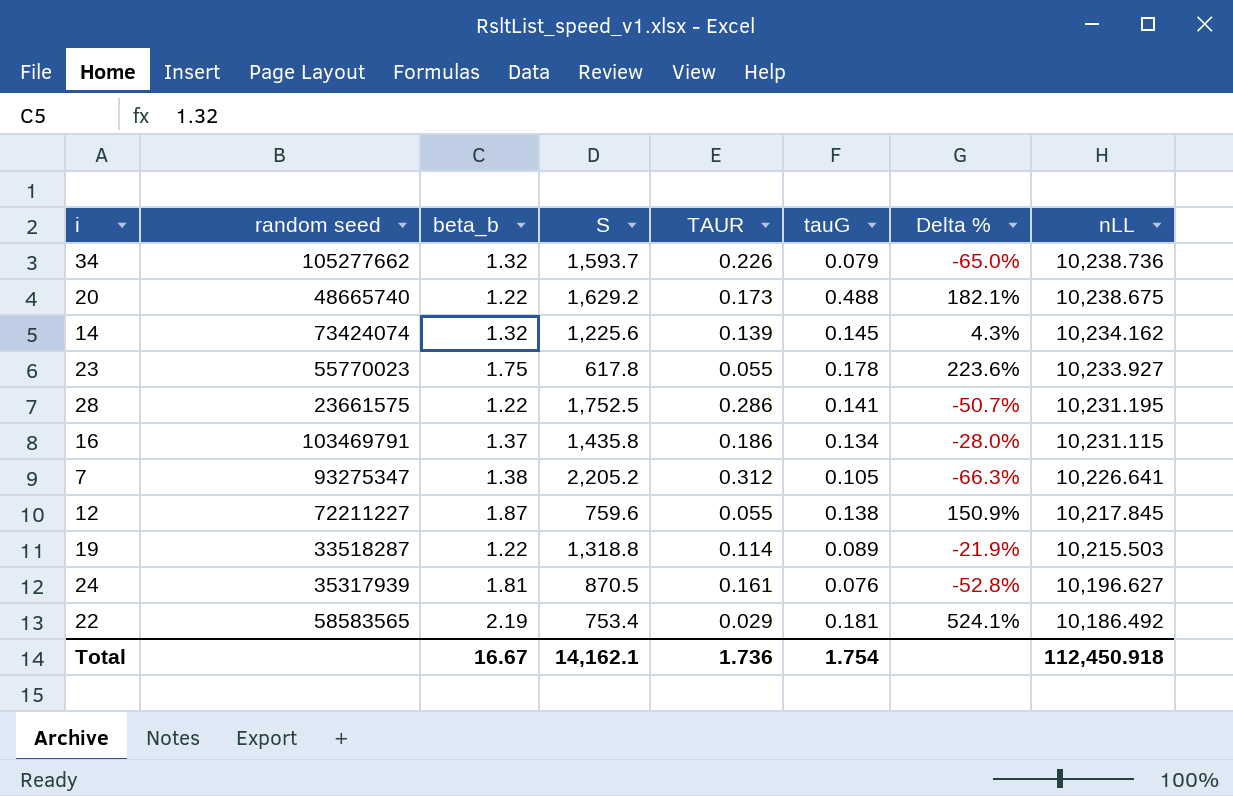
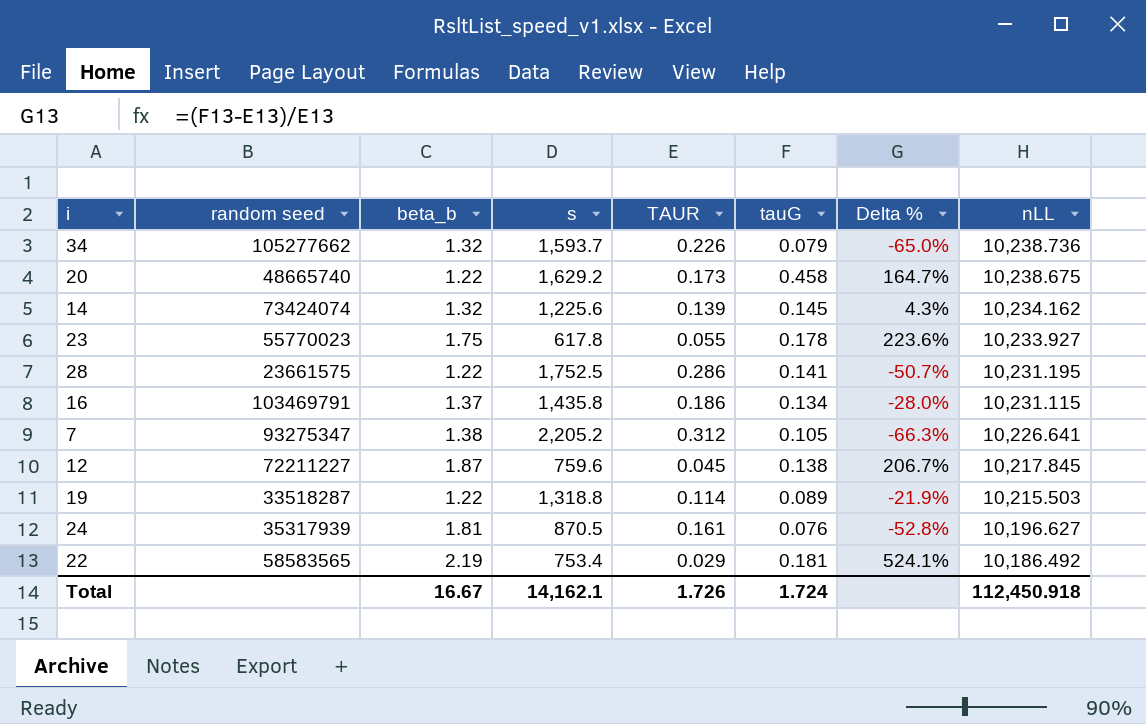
column name: S -> s
20 | tauG: 0.488 -> 0.458
20 | Delta %: 182.1% -> 164.7%
12 | TAUR: 0.055 -> 0.045
12 | Delta %: 150.9% -> 206.7%
Total | TAUR: 1.736 -> 1.726
Total | tauG: 1.754 -> 1.724

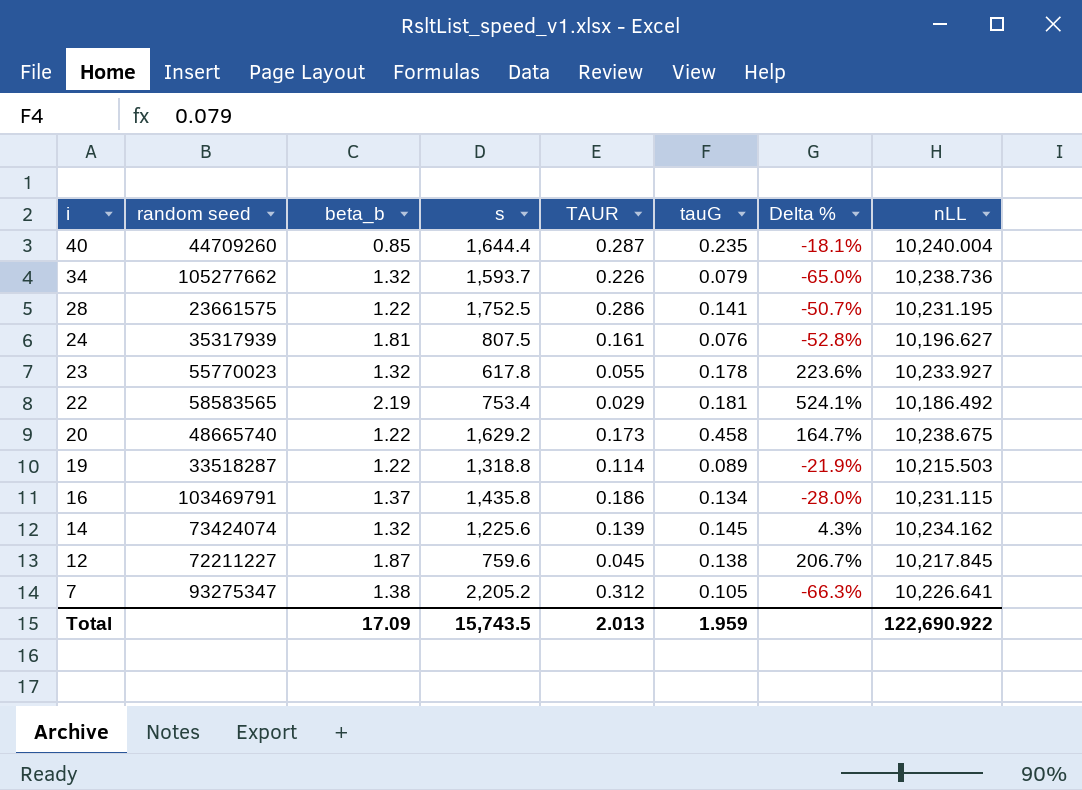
row order: nLL descending -> i descending
row 40: none -> 44709260 | 0.85 | 1,644.4 | 0.287 | 0.235 | -18.1% | 10,240.004
24 | s: 870.5 -> 807.5
23 | beta_b: 1.75 -> 1.32
Total | beta_b: 16.67 -> 17.09
Total | s: 14,162.1 -> 15,743.5
Total | TAUR: 1.726 -> 2.013
Total | tauG: 1.724 -> 1.959
Total | nLL: 112,450.918 -> 122,690.922

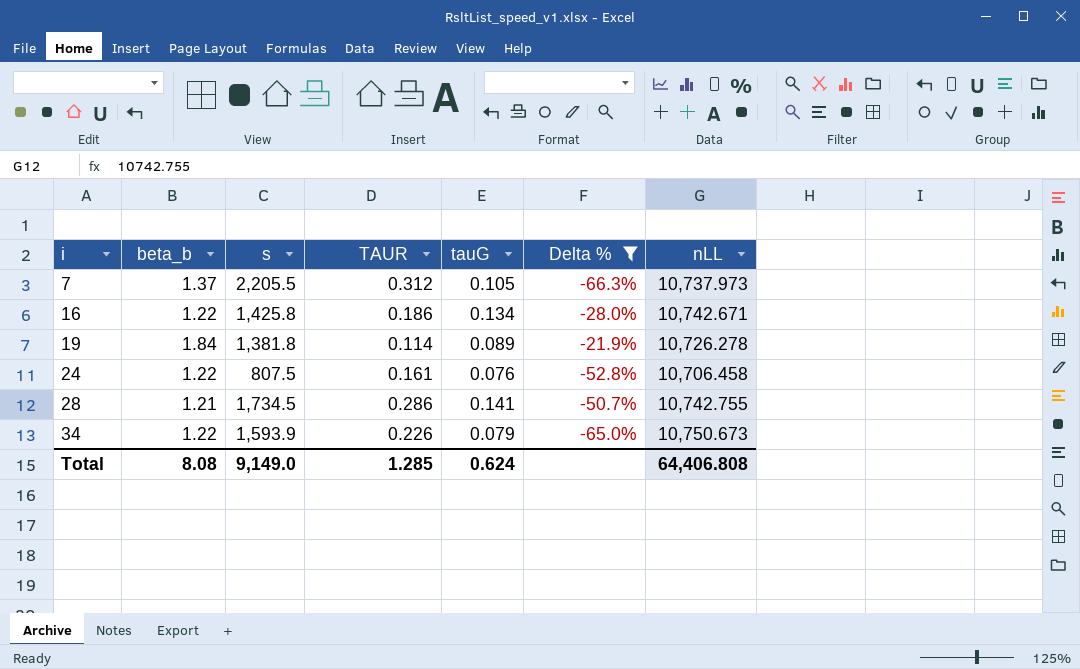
filter: none -> Delta % <= -21.9%
row order: i descending -> i ascending
column random seed | position: 2 -> none
7 | beta_b: 1.38 -> 1.37
7 | s: 2,205.2 -> 2,205.5
7 | nLL: 10,226.641 -> 10,737.973
16 | beta_b: 1.37 -> 1.22
16 | s: 1,435.8 -> 1,425.8
16 | nLL: 10,231.115 -> 10,742.671
19 | beta_b: 1.22 -> 1.84
19 | s: 1,318.8 -> 1,381.8
19 | nLL: 10,215.503 -> 10,726.278
24 | beta_b: 1.81 -> 1.22
24 | nLL: 10,196.627 -> 10,706.458
28 | beta_b: 1.22 -> 1.21
28 | s: 1,752.5 -> 1,734.5
28 | nLL: 10,231.195 -> 10,742.755
34 | beta_b: 1.32 -> 1.22
34 | s: 1,593.7 -> 1,593.9
34 | nLL: 10,238.736 -> 10,750.673
Total | beta_b: 17.09 -> 8.08
Total | s: 15,743.5 -> 9,149.0
Total | TAUR: 2.013 -> 1.285
Total | tauG: 1.959 -> 0.624
Total | nLL: 122,690.922 -> 64,406.808

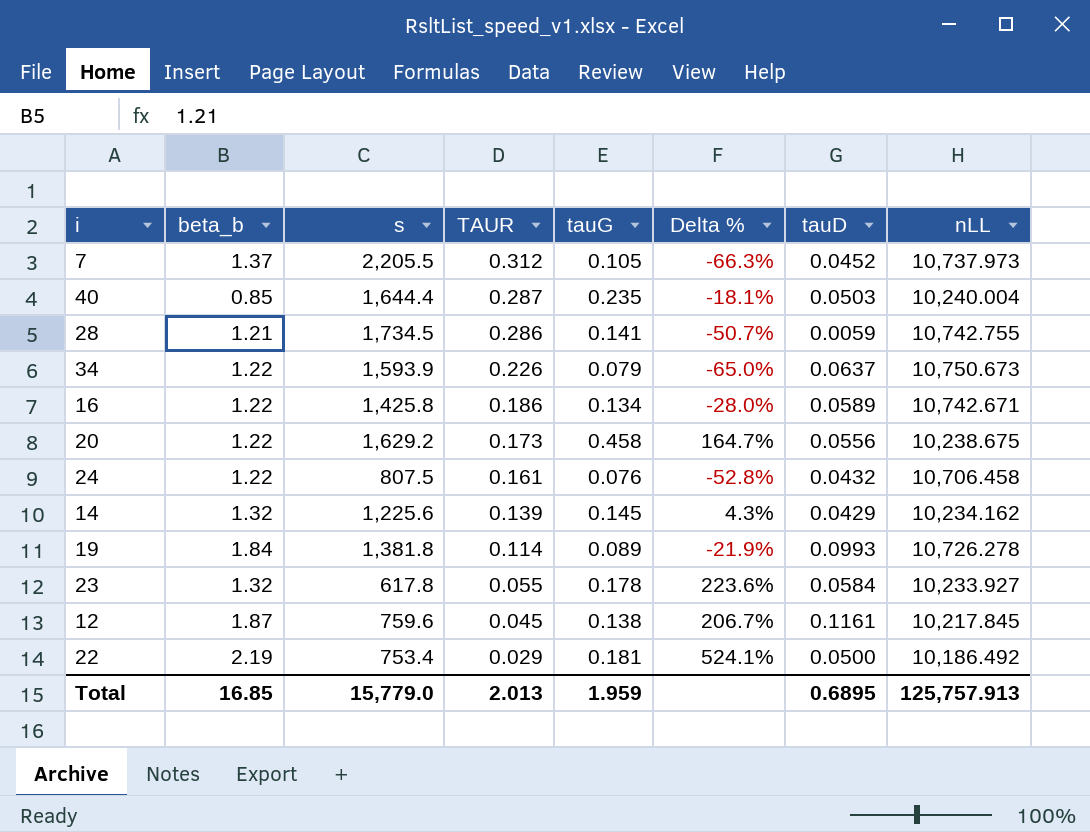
filter: Delta % <= -21.9% -> none
row order: i ascending -> TAUR descending
column tauD | position: none -> 7
Total | beta_b: 8.08 -> 16.85
Total | s: 9,149.0 -> 15,779.0
Total | TAUR: 1.285 -> 2.013
Total | tauG: 0.624 -> 1.959
Total | nLL: 64,406.808 -> 125,757.913

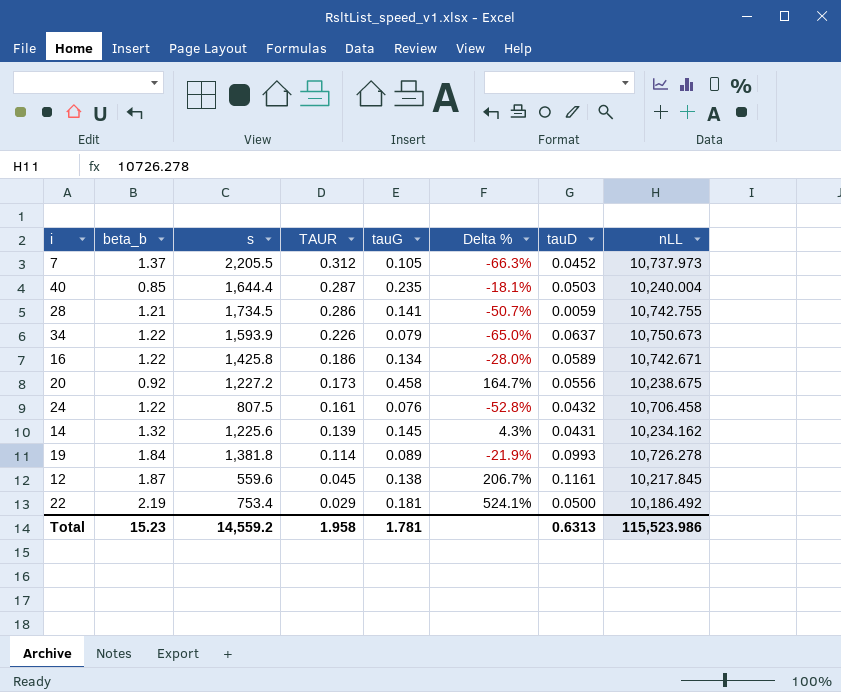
row 23: 1.32 | 617.8 | 0.055 | 0.178 | 223.6% | 0.0584 | 10,233.927 -> none
20 | beta_b: 1.22 -> 0.92
20 | s: 1,629.2 -> 1,227.2
14 | tauD: 0.0429 -> 0.0431
12 | s: 759.6 -> 559.6
Total | beta_b: 16.85 -> 15.23
Total | s: 15,779.0 -> 14,559.2
Total | TAUR: 2.013 -> 1.958
Total | tauG: 1.959 -> 1.781
Total | tauD: 0.6895 -> 0.6313
Total | nLL: 125,757.913 -> 115,523.986

